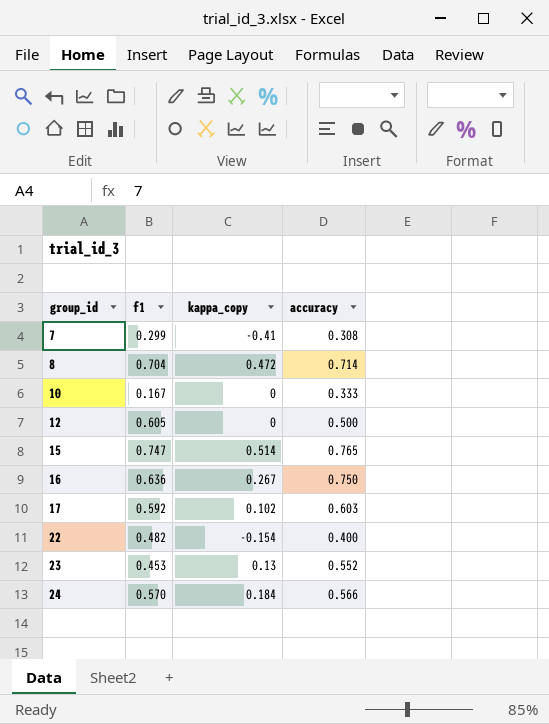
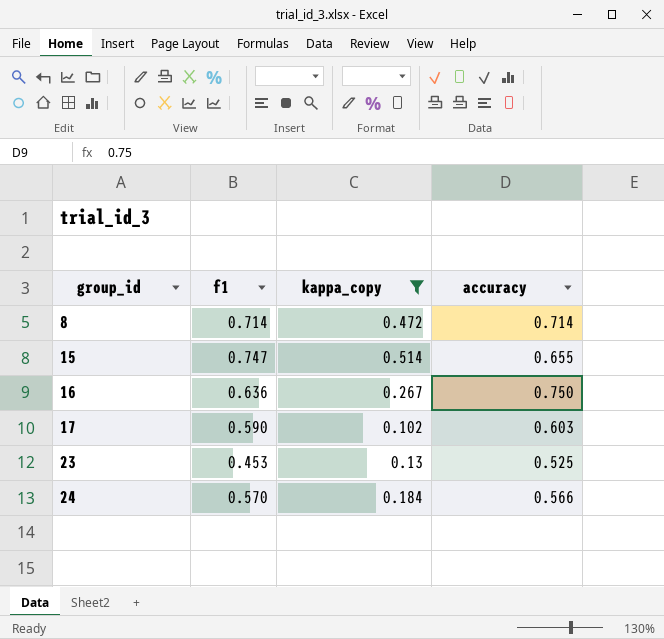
filter: none -> kappa_copy >= 0.102
8 | f1: 0.704 -> 0.714
15 | accuracy: 0.765 -> 0.655
17 | f1: 0.592 -> 0.590
23 | accuracy: 0.552 -> 0.525

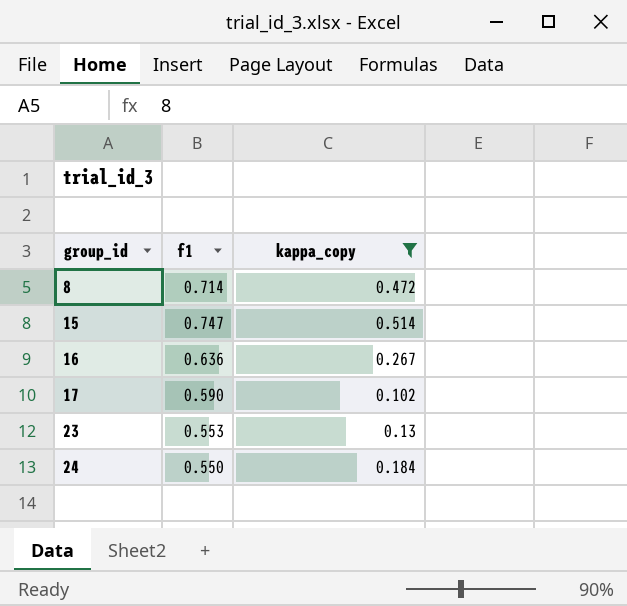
column accuracy | position: 4 -> none
23 | f1: 0.453 -> 0.553
24 | f1: 0.570 -> 0.550

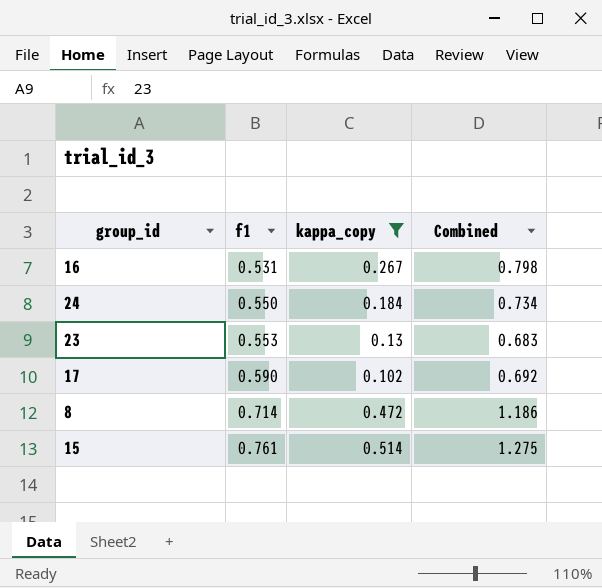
row order: group_id ascending -> f1 ascending
column Combined | formula: none -> [f1] + [kappa_copy]
16 | f1: 0.636 -> 0.531
15 | f1: 0.747 -> 0.761

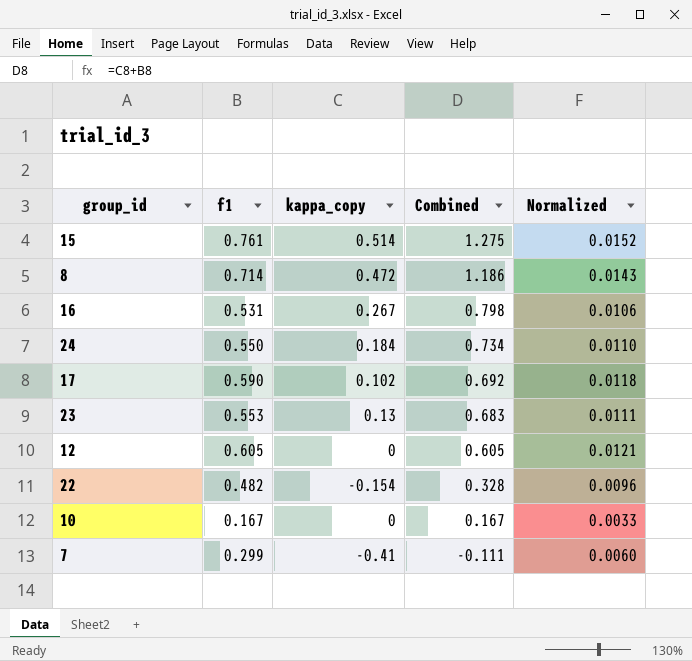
filter: kappa_copy >= 0.102 -> none
row order: f1 ascending -> Combined descending
column Normalized | formula: none -> [f1] * 0.02

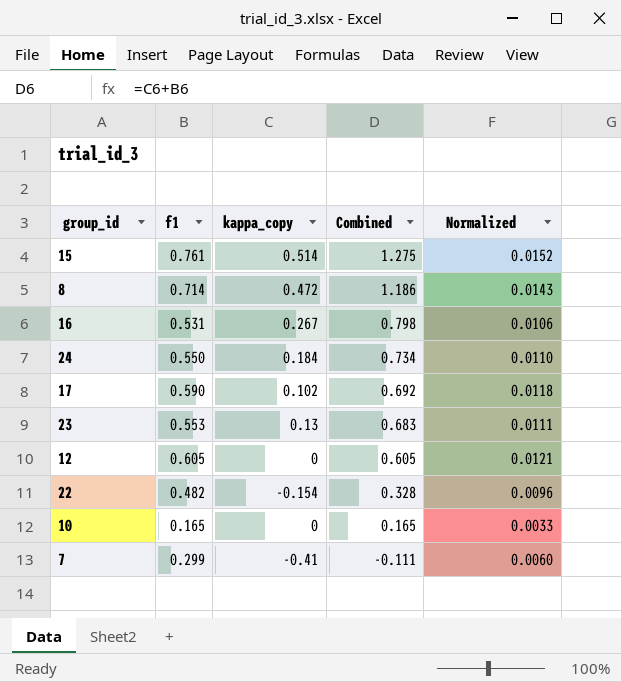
10 | f1: 0.167 -> 0.165
10 | Combined: 0.167 -> 0.165

